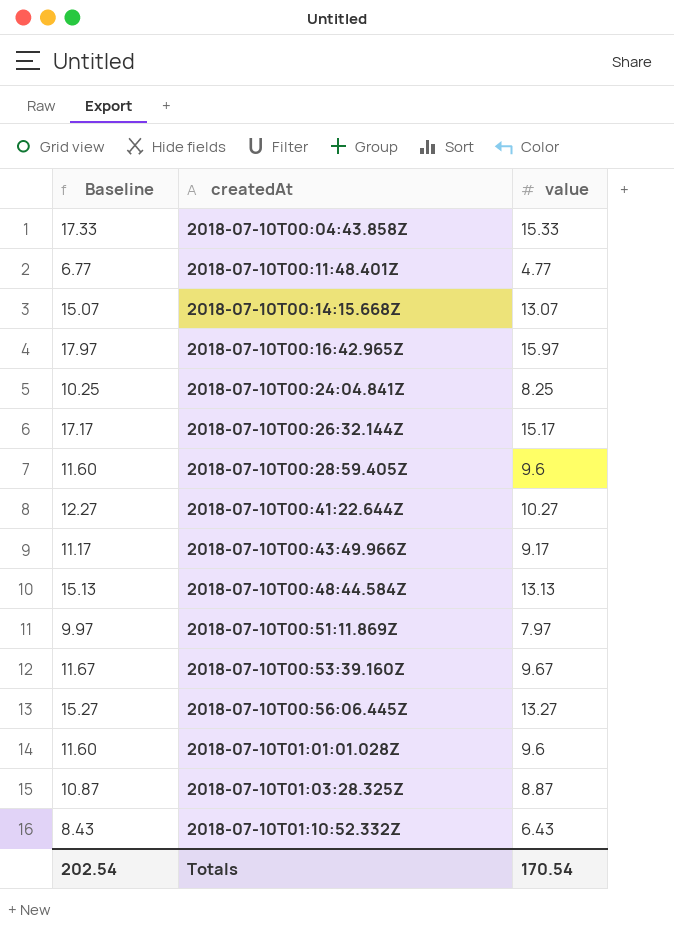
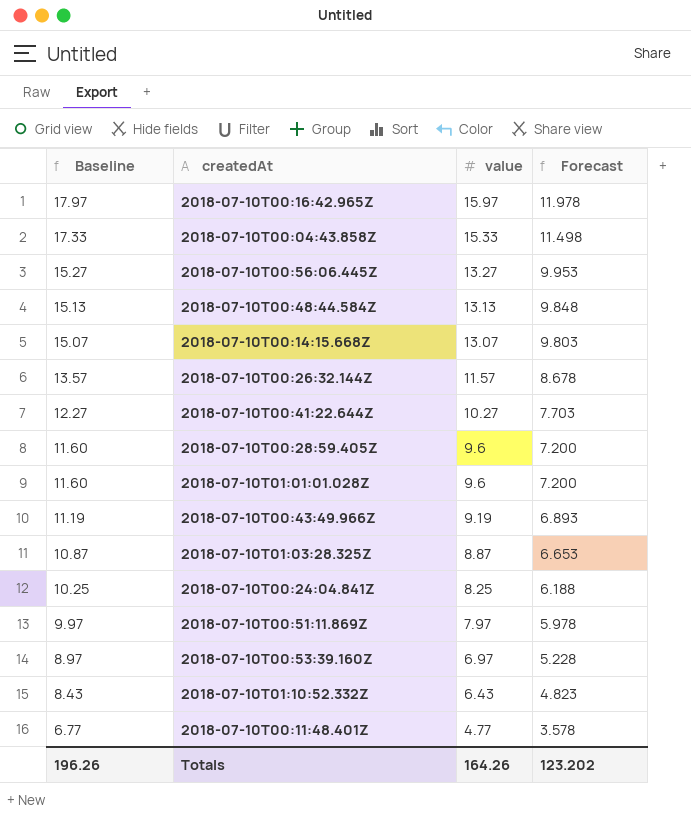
row order: createdAt ascending -> Baseline descending
column Forecast | formula: none -> [value] * 0.75
2018-07-10T00:26:32.144Z | Baseline: 17.17 -> 13.57
2018-07-10T00:26:32.144Z | value: 15.17 -> 11.57
2018-07-10T00:43:49.966Z | Baseline: 11.17 -> 11.19
2018-07-10T00:43:49.966Z | value: 9.17 -> 9.19
2018-07-10T00:53:39.160Z | Baseline: 11.67 -> 8.97
2018-07-10T00:53:39.160Z | value: 9.67 -> 6.97
Totals | Baseline: 202.54 -> 196.26
Totals | value: 170.54 -> 164.26

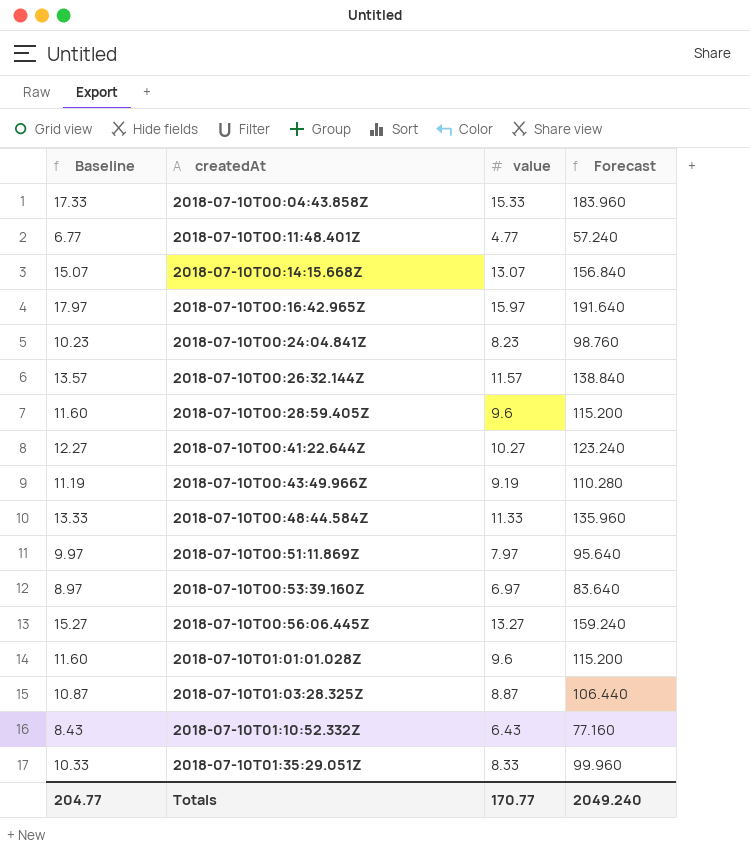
row order: Baseline descending -> createdAt ascending
column Forecast | formula: [value] * 0.75 -> [value] * 12
2018-07-10T00:24:04.841Z | Baseline: 10.25 -> 10.23
2018-07-10T00:24:04.841Z | value: 8.25 -> 8.23
2018-07-10T00:48:44.584Z | Baseline: 15.13 -> 13.33
2018-07-10T00:48:44.584Z | value: 13.13 -> 11.33
row 2018-07-10T01:35:29.051Z: none -> 10.33 | 8.33 | 99.960
Totals | Baseline: 196.26 -> 204.77
Totals | value: 164.26 -> 170.77
Totals | Forecast: 123.202 -> 2049.240

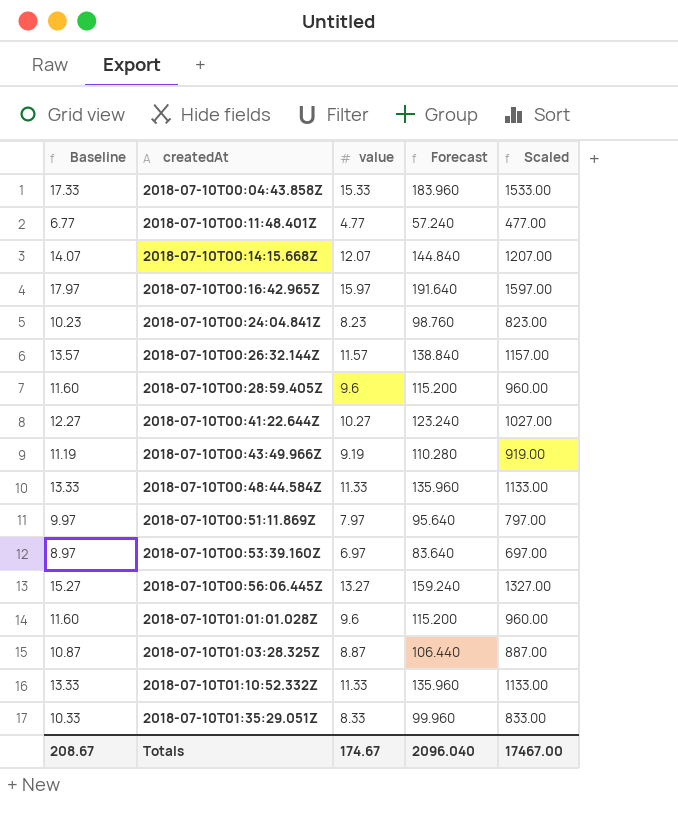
column Scaled | formula: none -> [value] * 100
2018-07-10T00:14:15.668Z | Baseline: 15.07 -> 14.07
2018-07-10T00:14:15.668Z | value: 13.07 -> 12.07
2018-07-10T00:14:15.668Z | Forecast: 156.840 -> 144.840
2018-07-10T01:10:52.332Z | Baseline: 8.43 -> 13.33
2018-07-10T01:10:52.332Z | value: 6.43 -> 11.33
2018-07-10T01:10:52.332Z | Forecast: 77.160 -> 135.960
Totals | Baseline: 204.77 -> 208.67
Totals | value: 170.77 -> 174.67
Totals | Forecast: 2049.240 -> 2096.040

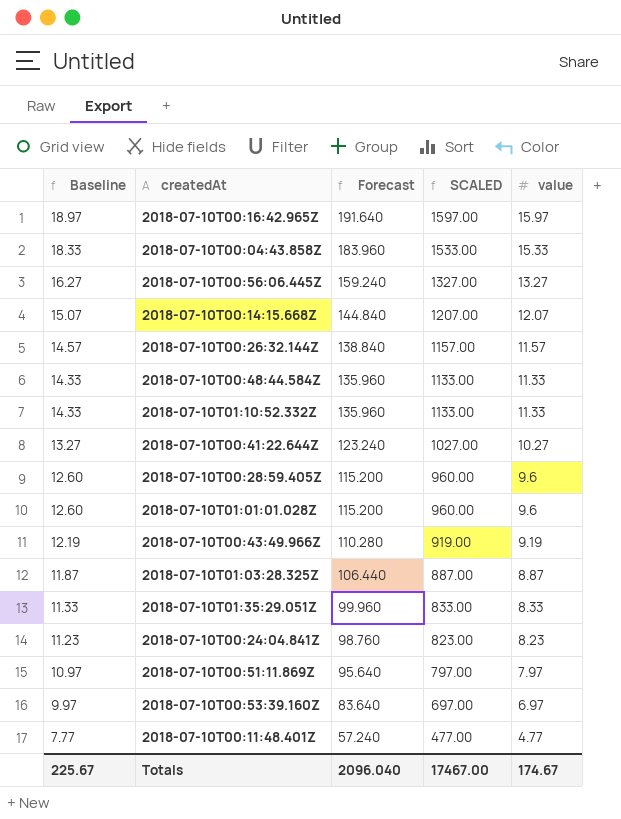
row order: createdAt ascending -> Baseline descending
column Baseline | formula: [value] + 2 -> [value] + 3
column name: Scaled -> SCALED
column value | position: 3 -> 5
Totals | Baseline: 208.67 -> 225.67

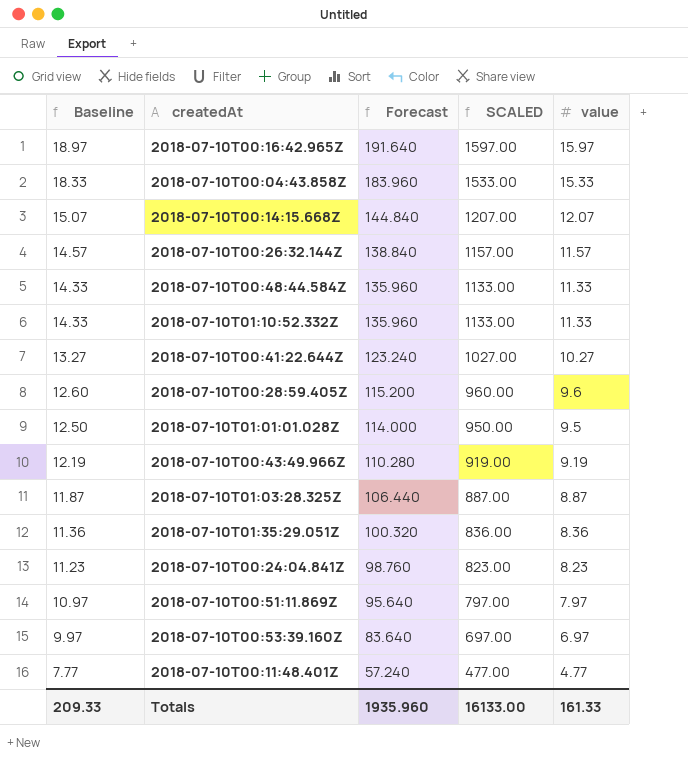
row 2018-07-10T00:56:06.445Z: 16.27 | 159.240 | 1327.00 | 13.27 -> none
2018-07-10T01:01:01.028Z | Baseline: 12.60 -> 12.50
2018-07-10T01:01:01.028Z | Forecast: 115.200 -> 114.000
2018-07-10T01:01:01.028Z | SCALED: 960.00 -> 950.00
2018-07-10T01:01:01.028Z | value: 9.6 -> 9.5
2018-07-10T01:35:29.051Z | Baseline: 11.33 -> 11.36
2018-07-10T01:35:29.051Z | Forecast: 99.960 -> 100.320
2018-07-10T01:35:29.051Z | SCALED: 833.00 -> 836.00
2018-07-10T01:35:29.051Z | value: 8.33 -> 8.36
Totals | Baseline: 225.67 -> 209.33
Totals | Forecast: 2096.040 -> 1935.960
Totals | SCALED: 17467.00 -> 16133.00
Totals | value: 174.67 -> 161.33

